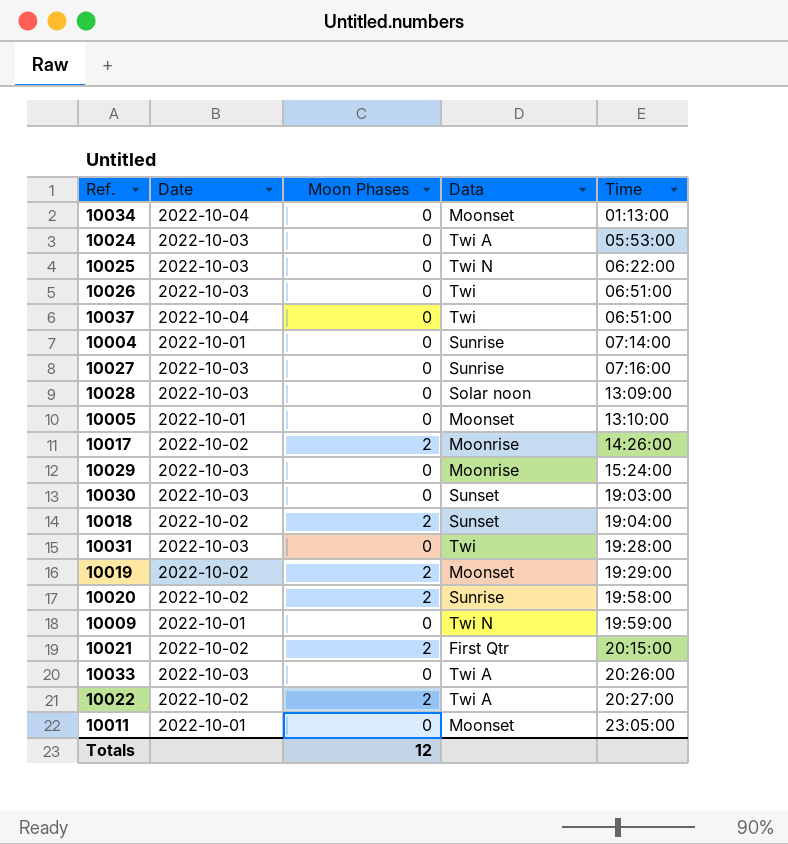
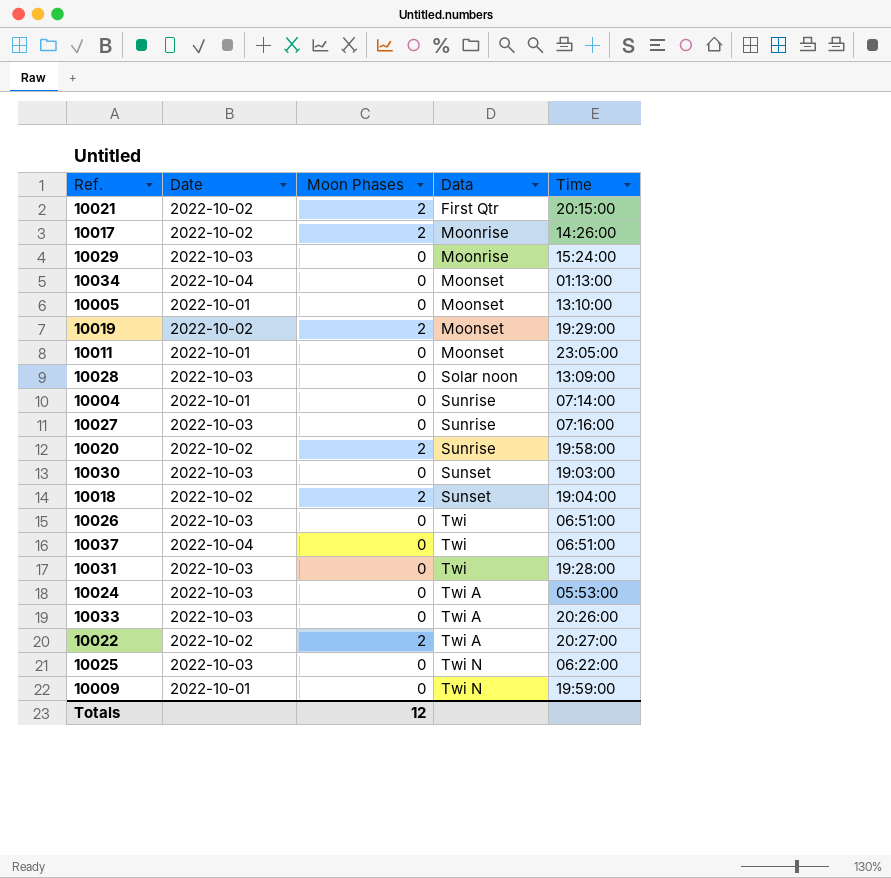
row order: Time ascending -> Data ascending

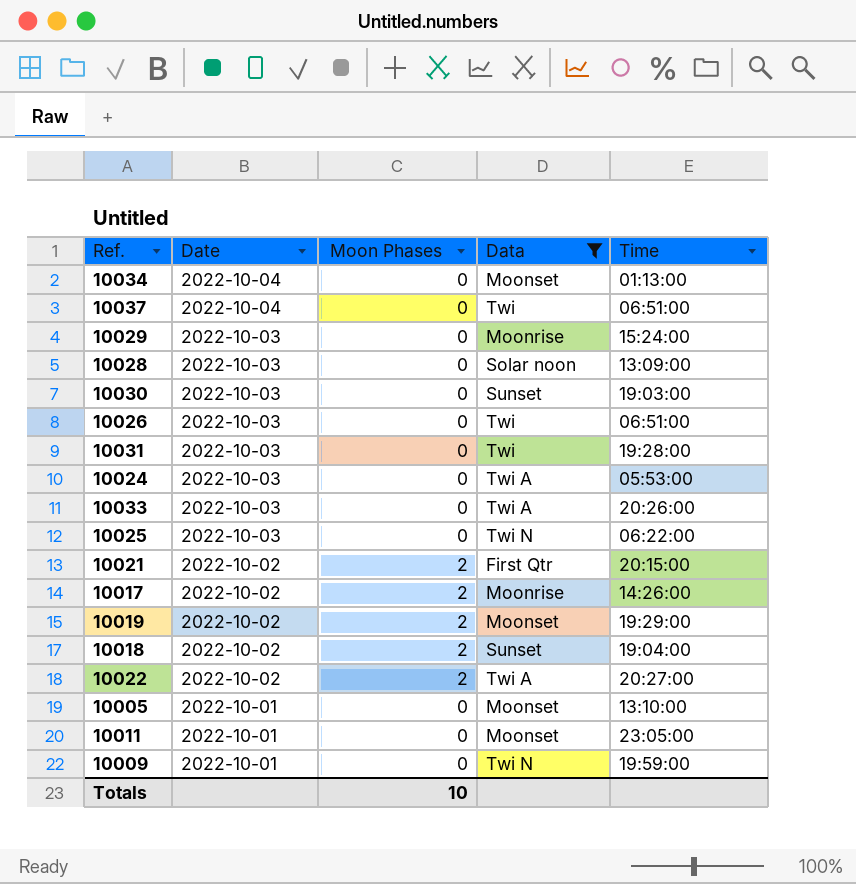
filter: none -> Data != Sunrise
row order: Data ascending -> Date descending
Totals | Moon Phases: 12 -> 10

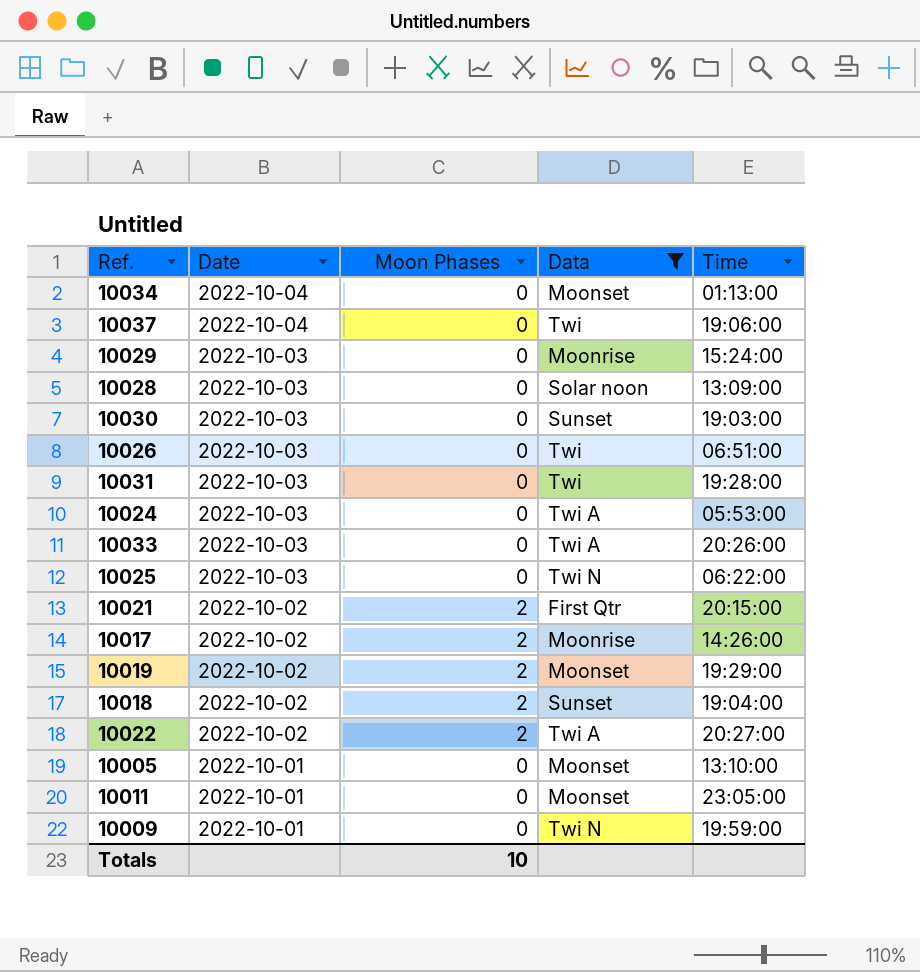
10037 | Time: 06:51:00 -> 19:06:00

